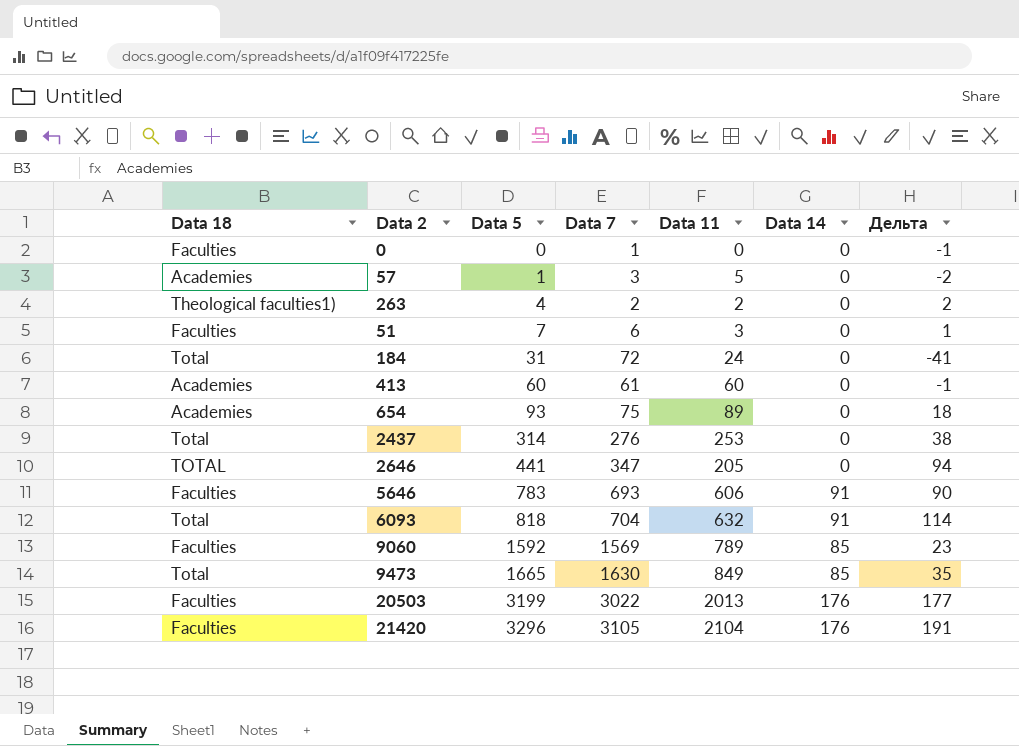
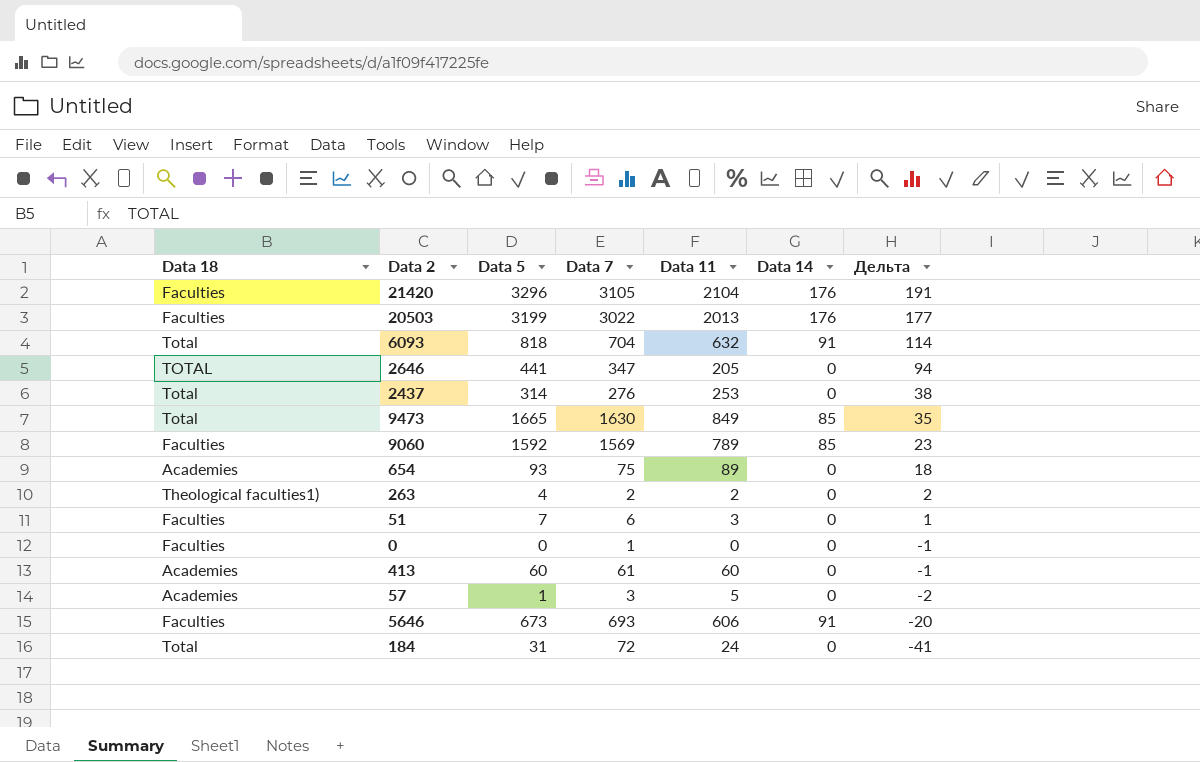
row order: Data 5 ascending -> Дельта descending
5646 | Data 5: 783 -> 673
5646 | Дельта: 90 -> -20

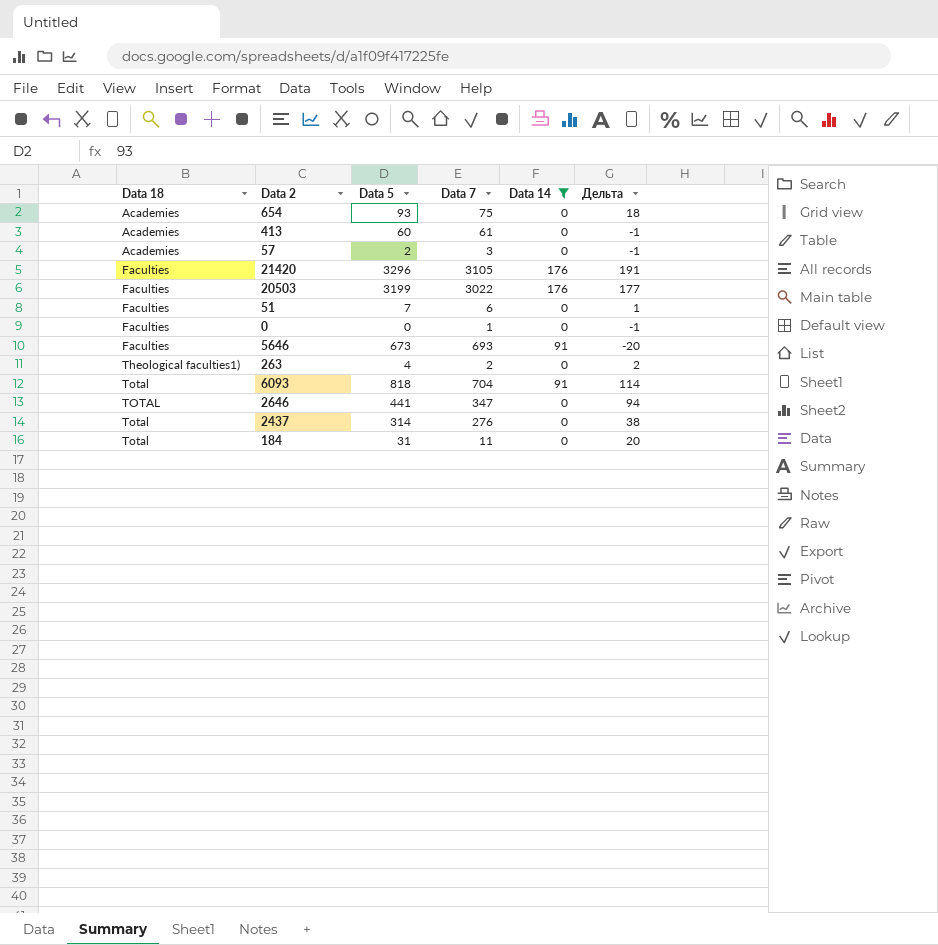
filter: none -> Data 14 != 85
row order: Дельта descending -> Data 18 ascending
column Data 11 | position: 5 -> none
57 | Data 5: 1 -> 2
57 | Дельта: -2 -> -1
184 | Data 7: 72 -> 11
184 | Дельта: -41 -> 20

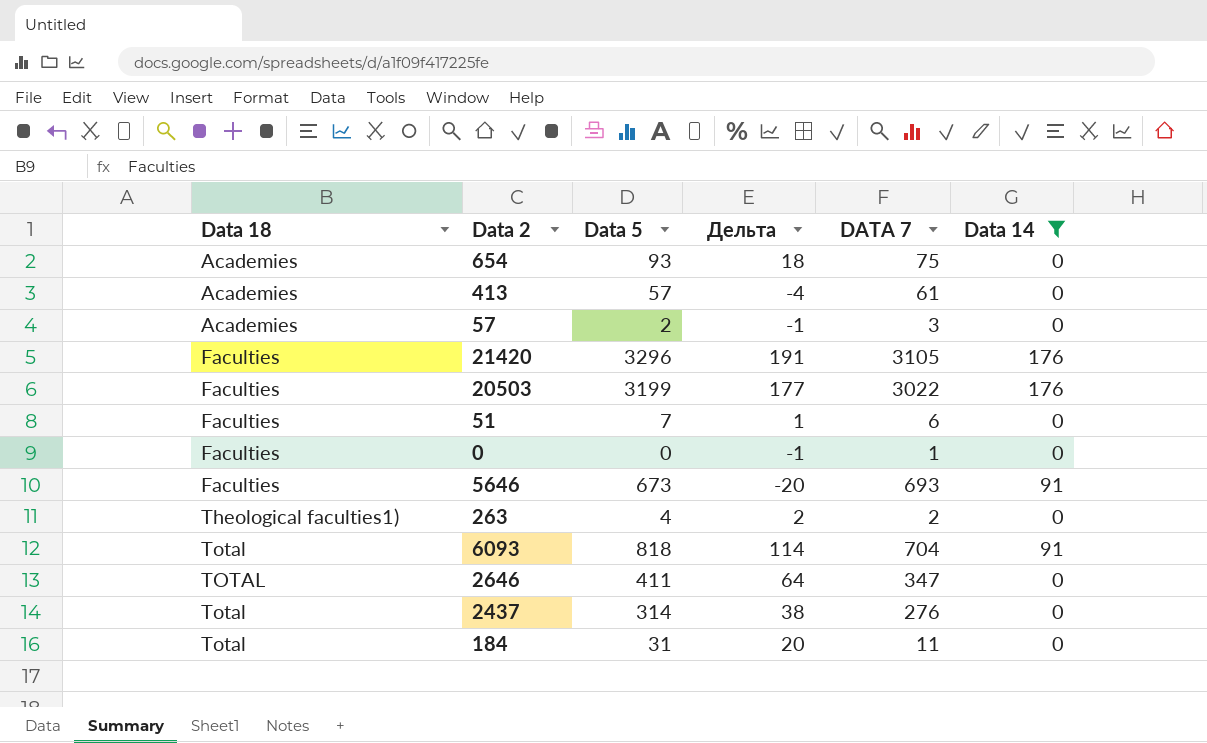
column Дельта | position: 6 -> 4
column name: Data 7 -> DATA 7
413 | Data 5: 60 -> 57
413 | Дельта: -1 -> -4
2646 | Data 5: 441 -> 411
2646 | Дельта: 94 -> 64

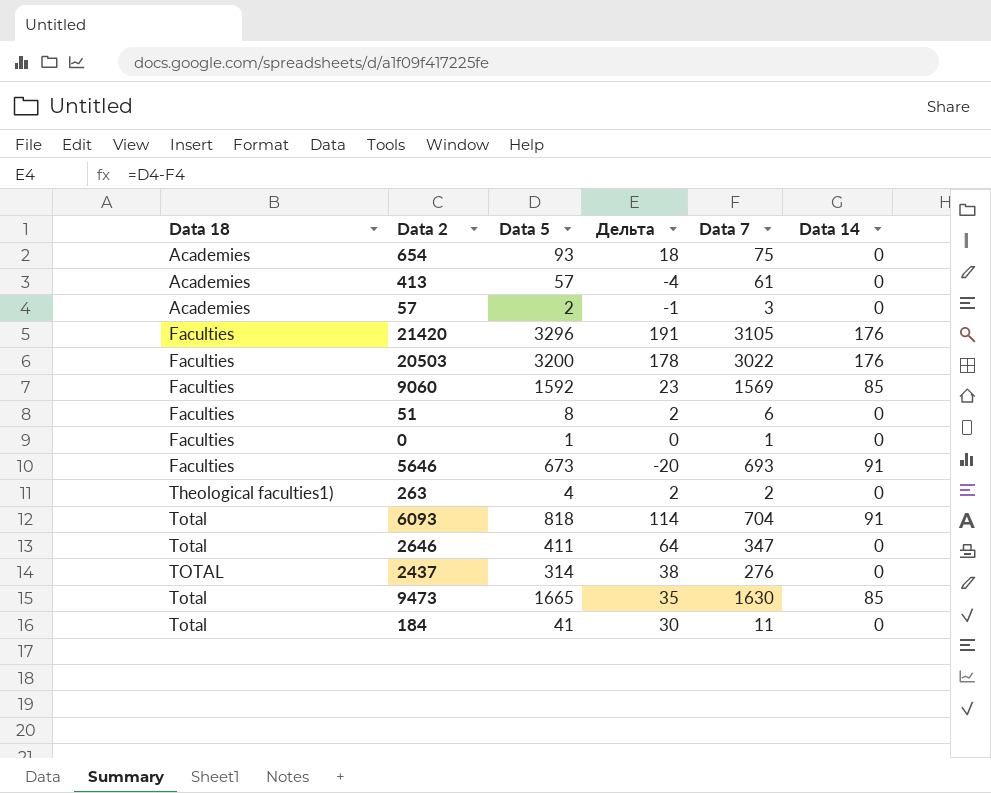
filter: Data 14 != 85 -> none
column name: DATA 7 -> Data 7
20503 | Data 5: 3199 -> 3200
20503 | Дельта: 177 -> 178
51 | Data 5: 7 -> 8
51 | Дельта: 1 -> 2
0 | Data 5: 0 -> 1
0 | Дельта: -1 -> 0
2646 | Data 18: TOTAL -> Total
2437 | Data 18: Total -> TOTAL
184 | Data 5: 31 -> 41
184 | Дельта: 20 -> 30

